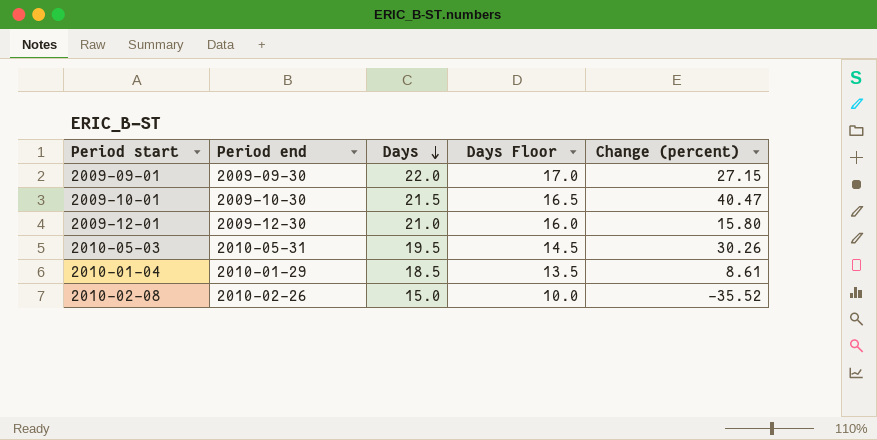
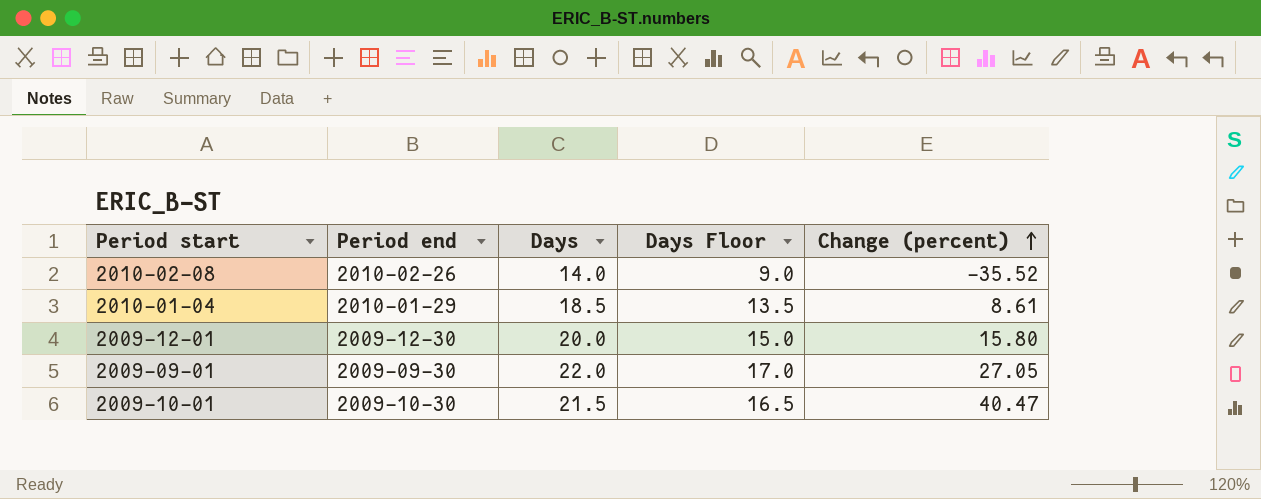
row order: Days descending -> Change (percent) ascending
row 2010-05-03: 2010-05-31 | 19.5 | 14.5 | 30.26 -> none
2010-02-08 | Days: 15.0 -> 14.0
2010-02-08 | Days Floor: 10.0 -> 9.0
2009-12-01 | Days: 21.0 -> 20.0
2009-12-01 | Days Floor: 16.0 -> 15.0
2009-09-01 | Change (percent): 27.15 -> 27.05

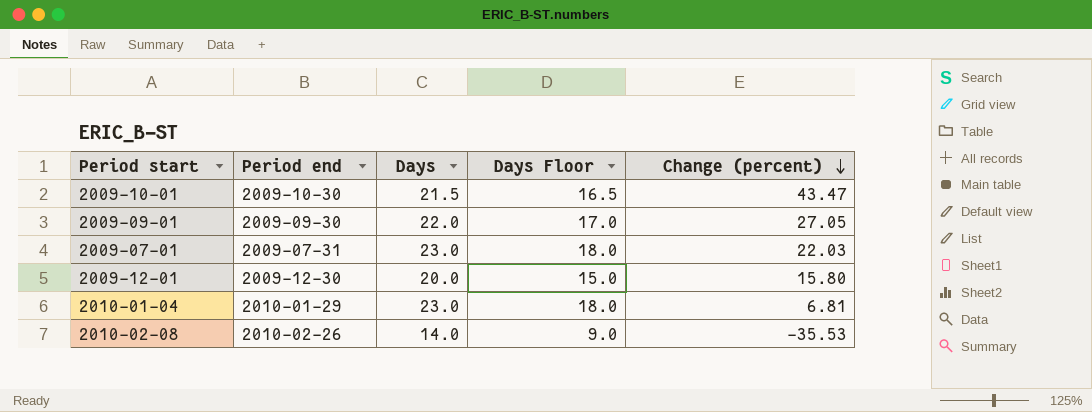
row order: Change (percent) ascending -> Change (percent) descending
2009-10-01 | Change (percent): 40.47 -> 43.47
row 2009-07-01: none -> 2009-07-31 | 23.0 | 18.0 | 22.03
2010-01-04 | Days: 18.5 -> 23.0
2010-01-04 | Days Floor: 13.5 -> 18.0
2010-01-04 | Change (percent): 8.61 -> 6.81
2010-02-08 | Change (percent): -35.52 -> -35.53

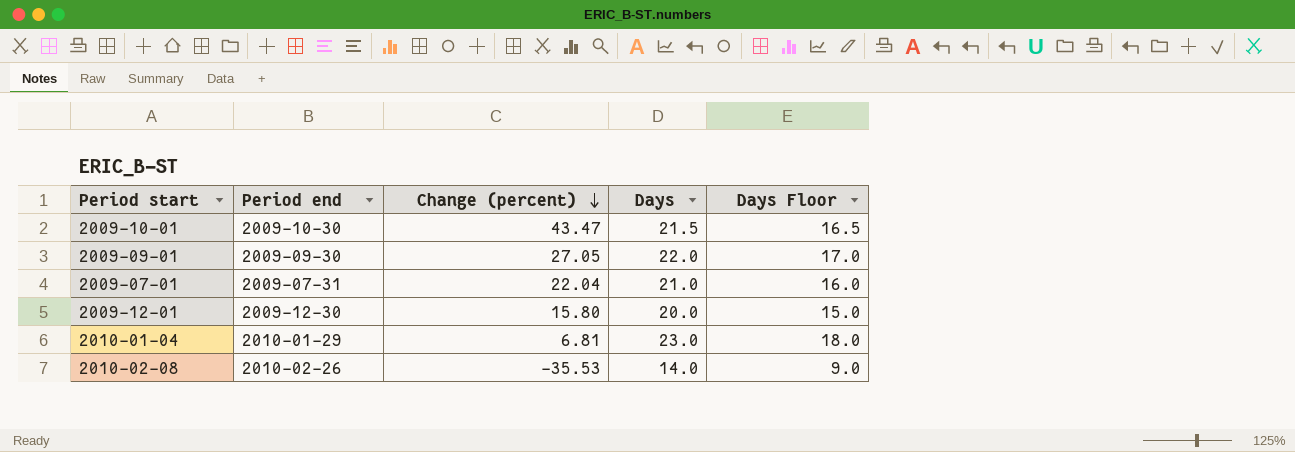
column Change (percent) | position: 5 -> 3
2009-07-01 | Change (percent): 22.03 -> 22.04
2009-07-01 | Days: 23.0 -> 21.0
2009-07-01 | Days Floor: 18.0 -> 16.0

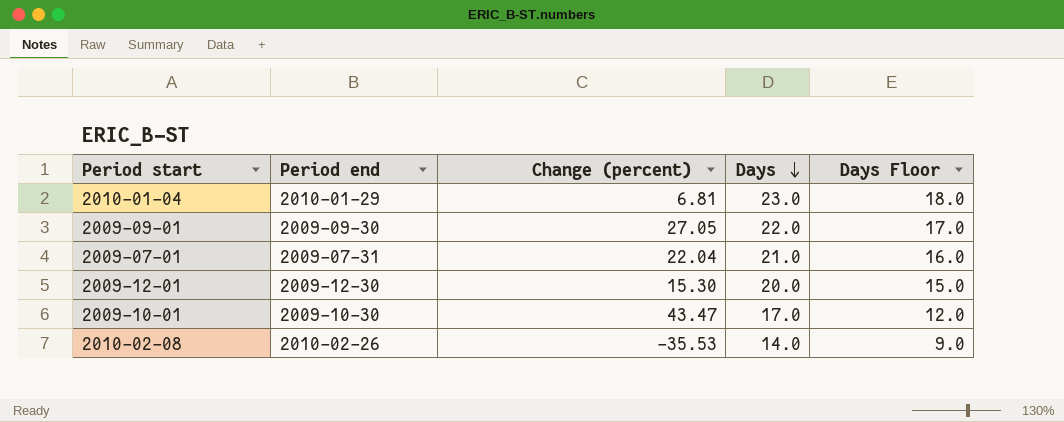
row order: Change (percent) descending -> Days descending
2009-12-01 | Change (percent): 15.80 -> 15.30
2009-10-01 | Days: 21.5 -> 17.0
2009-10-01 | Days Floor: 16.5 -> 12.0

